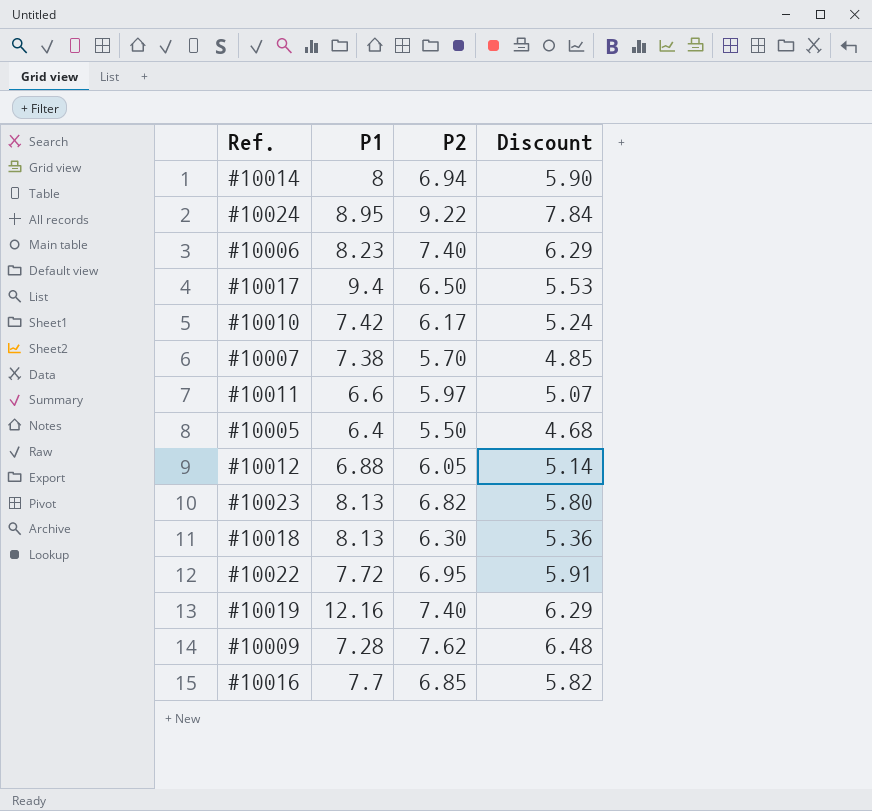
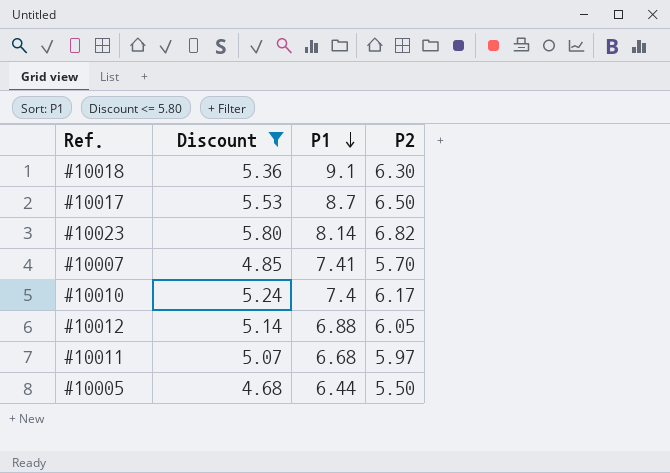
filter: none -> Discount <= 5.80
row order: none -> P1 descending
column Discount | position: 4 -> 2
#10018 | P1: 8.13 -> 9.1
#10017 | P1: 9.4 -> 8.7
#10023 | P1: 8.13 -> 8.14
#10007 | P1: 7.38 -> 7.41
#10010 | P1: 7.42 -> 7.4
#10011 | P1: 6.6 -> 6.68
#10005 | P1: 6.4 -> 6.44

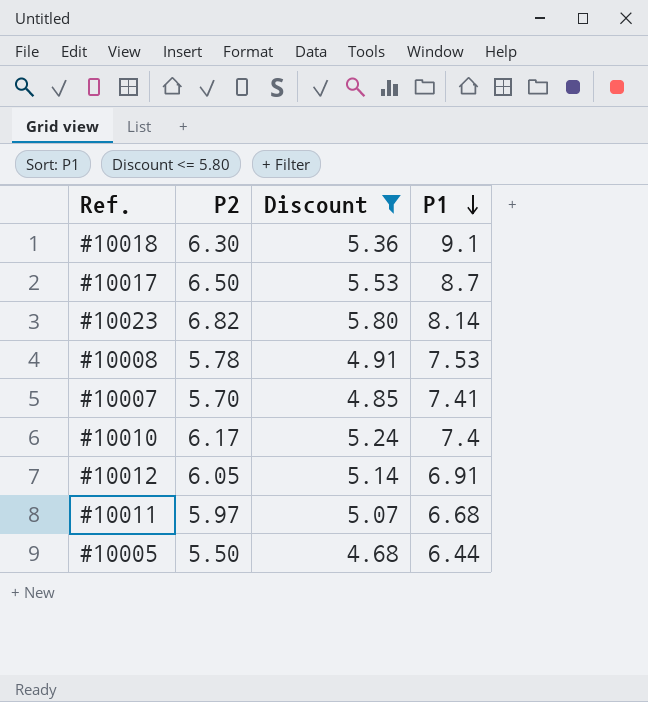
column P2 | position: 4 -> 2
row #10008: none -> 5.78 | 4.91 | 7.53
#10012 | P1: 6.88 -> 6.91

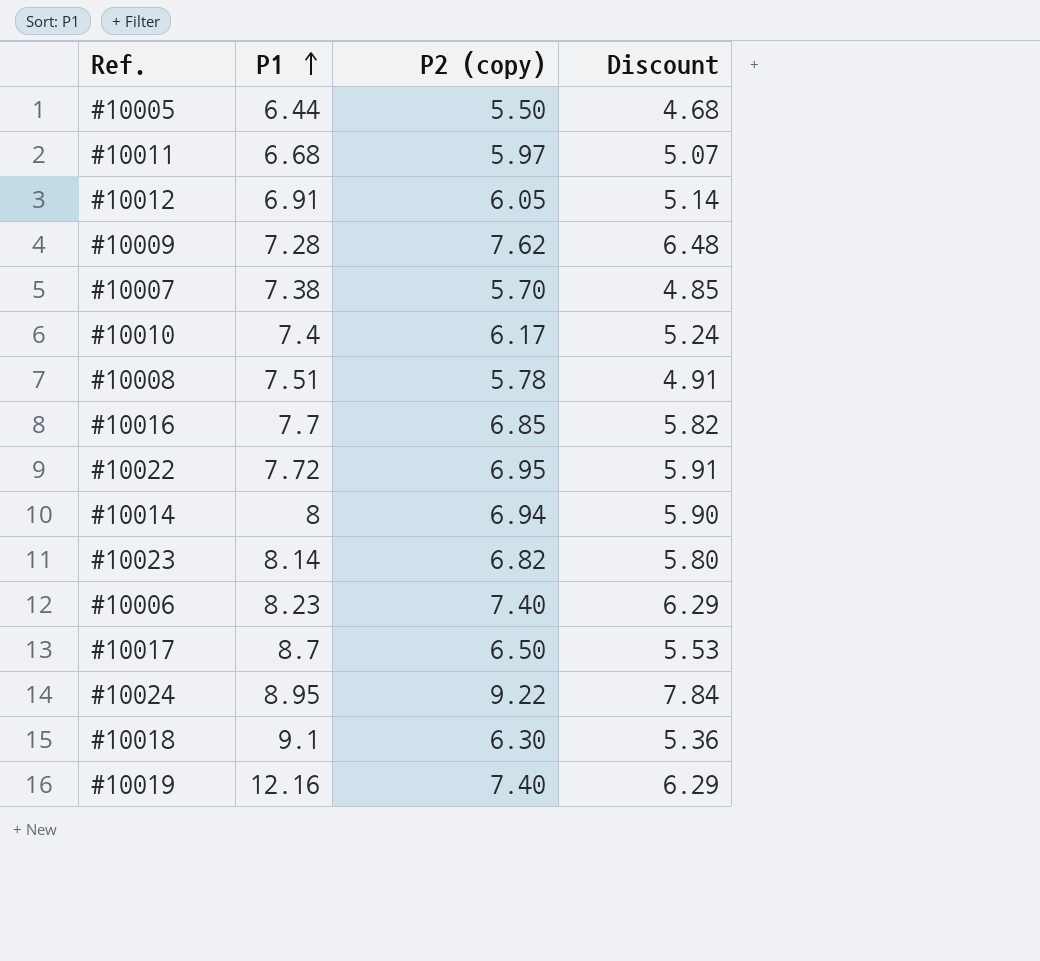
filter: Discount <= 5.80 -> none
row order: P1 descending -> P1 ascending
column P1 | position: 4 -> 2
column name: P2 -> P2 (copy)
#10007 | P1: 7.41 -> 7.38
#10008 | P1: 7.53 -> 7.51

